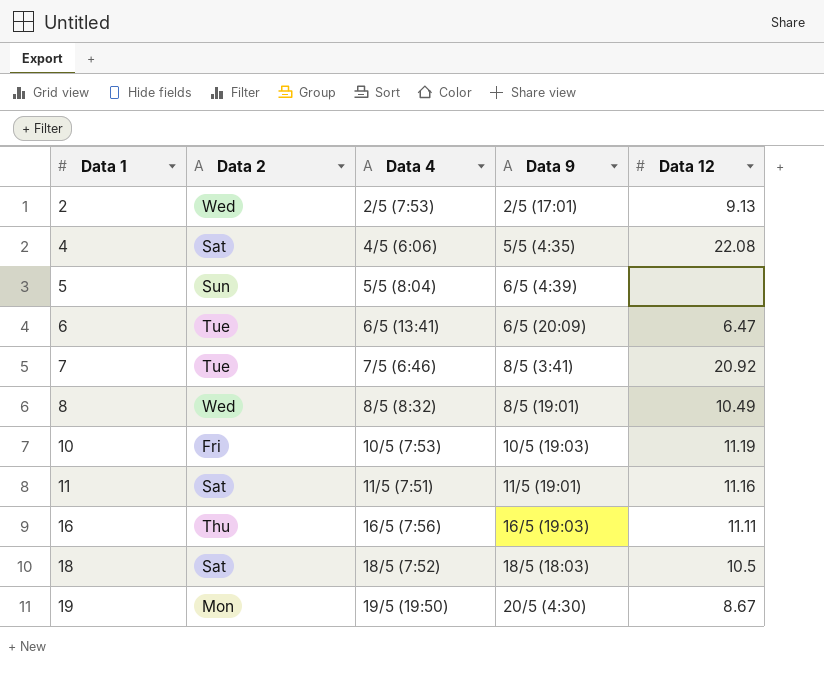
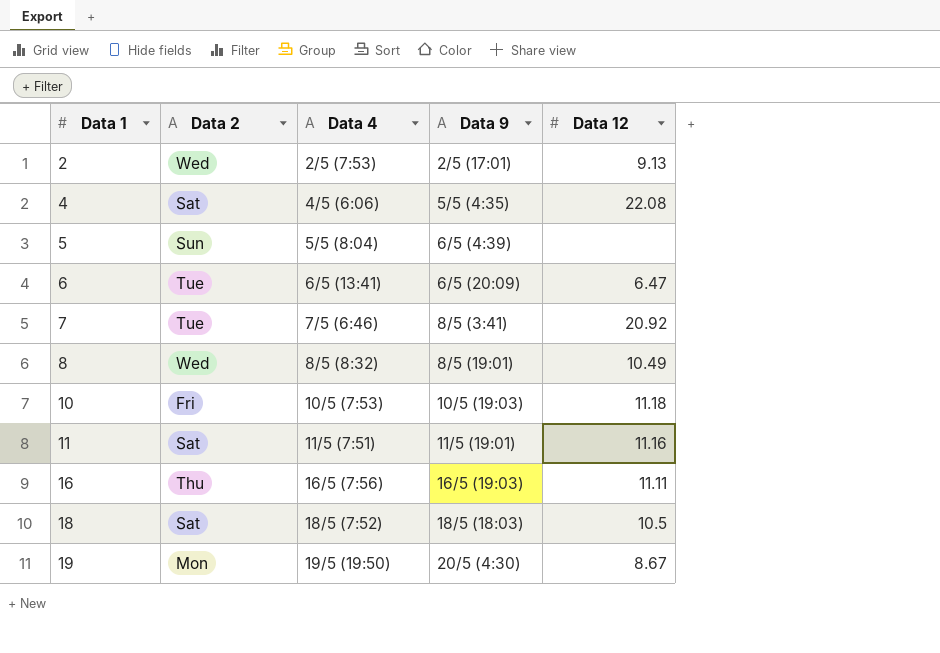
10 | Data 12: 11.19 -> 11.18

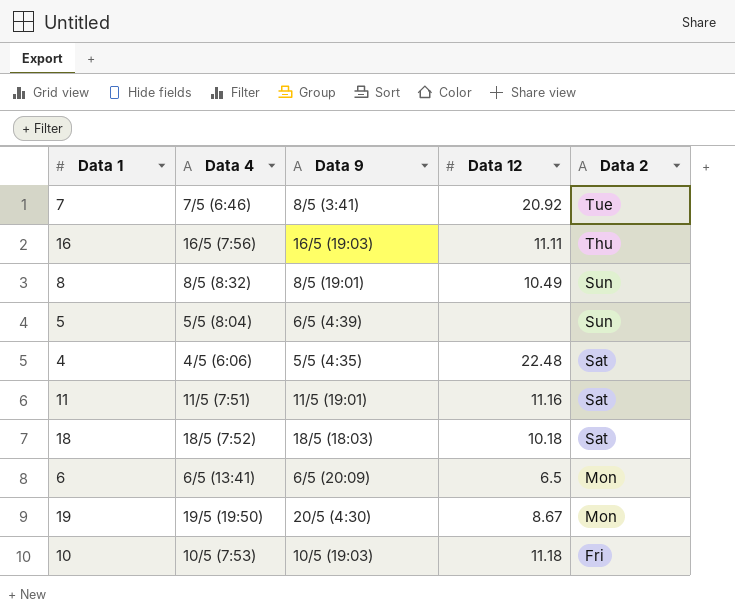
row order: Data 1 ascending -> Data 2 descending
column Data 2 | position: 2 -> 5
row 2: Wed | 2/5 (7:53) | 2/5 (17:01) | 9.13 -> none
8 | Data 2: Wed -> Sun
4 | Data 12: 22.08 -> 22.48
18 | Data 12: 10.5 -> 10.18
6 | Data 12: 6.47 -> 6.5
6 | Data 2: Tue -> Mon

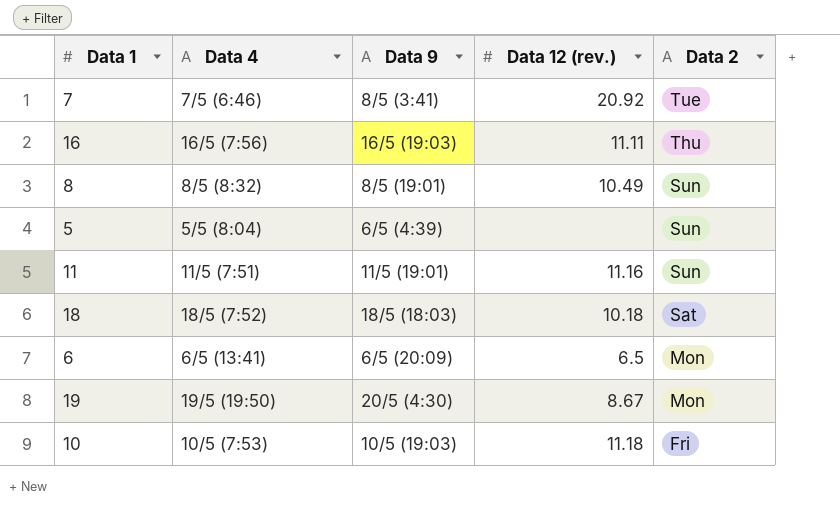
column name: Data 12 -> Data 12 (rev.)
row 4: 4/5 (6:06) | 5/5 (4:35) | 22.48 | Sat -> none
11 | Data 2: Sat -> Sun

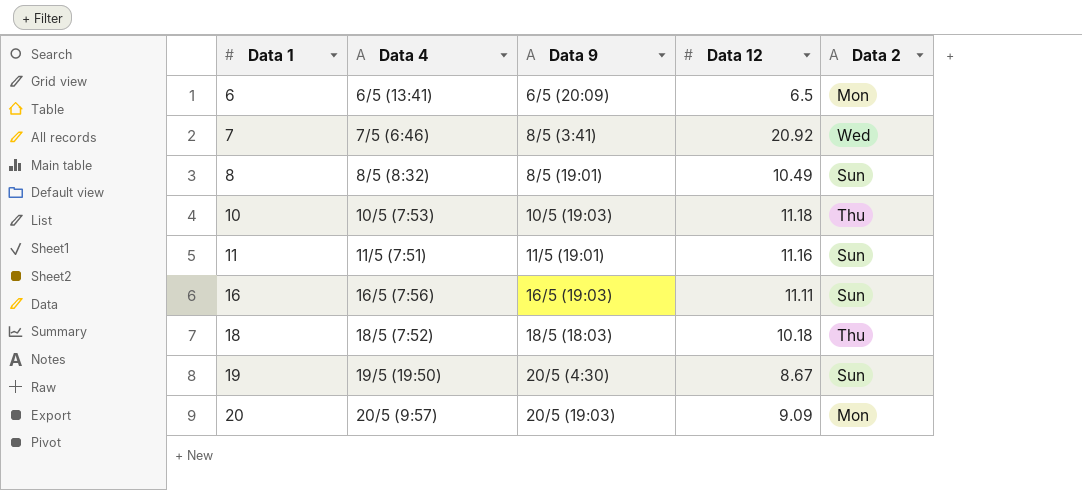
row order: Data 2 descending -> Data 1 ascending
column name: Data 12 (rev.) -> Data 12
row 5: 5/5 (8:04) | 6/5 (4:39) | none | Sun -> none
7 | Data 2: Tue -> Wed
10 | Data 2: Fri -> Thu
16 | Data 2: Thu -> Sun
18 | Data 2: Sat -> Thu
19 | Data 2: Mon -> Sun
row 20: none -> 20/5 (9:57) | 20/5 (19:03) | 9.09 | Mon

